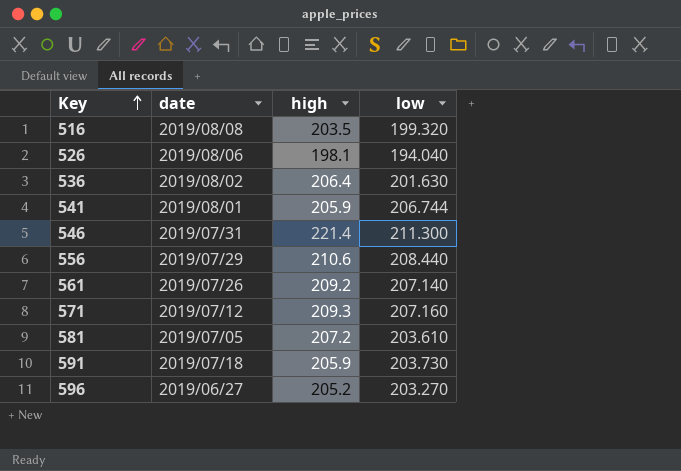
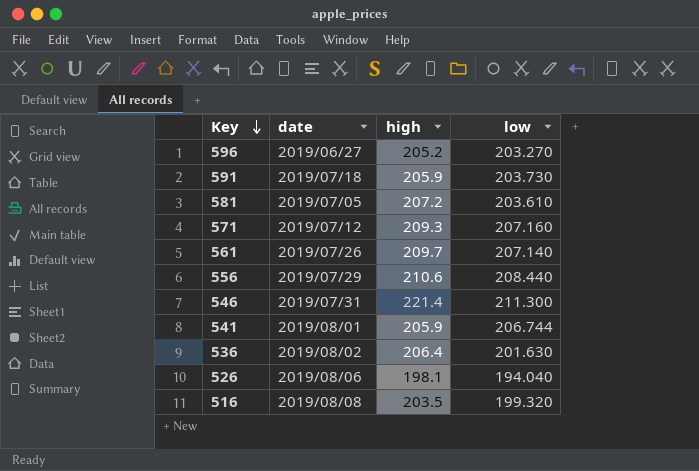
row order: Key ascending -> Key descending
561 | high: 209.2 -> 209.7

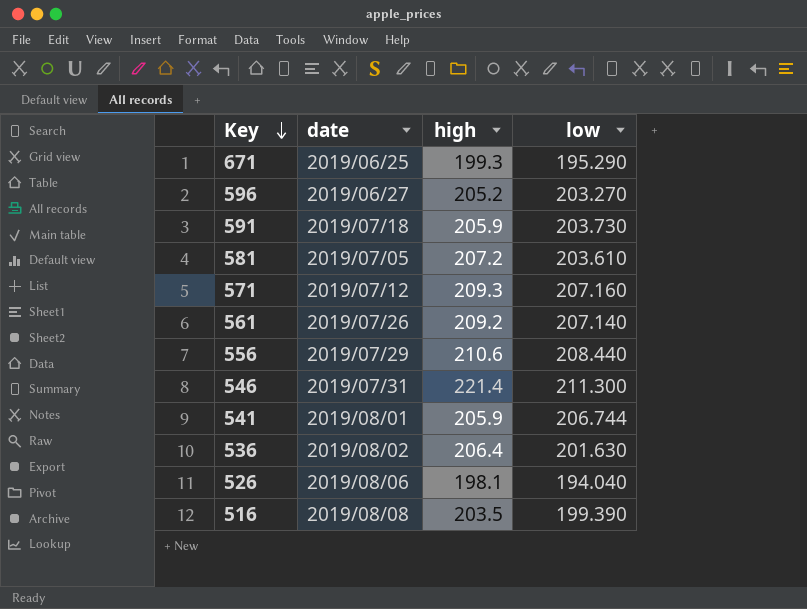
row 671: none -> 2019/06/25 | 199.3 | 195.290
561 | high: 209.7 -> 209.2
516 | low: 199.320 -> 199.390

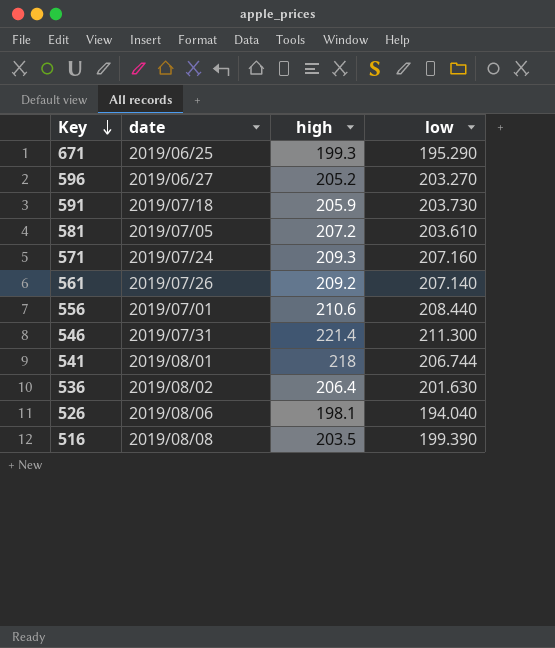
571 | date: 2019/07/12 -> 2019/07/24
556 | date: 2019/07/29 -> 2019/07/01
541 | high: 205.9 -> 218

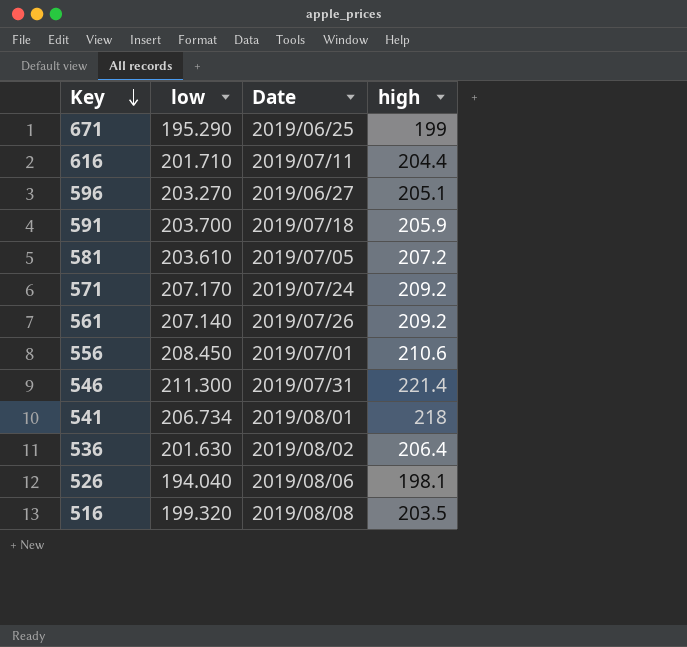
column low | position: 4 -> 2
column name: date -> Date
671 | high: 199.3 -> 199
row 616: none -> 201.710 | 2019/07/11 | 204.4
596 | high: 205.2 -> 205.1
591 | low: 203.730 -> 203.700
571 | low: 207.160 -> 207.170
571 | high: 209.3 -> 209.2
556 | low: 208.440 -> 208.450
541 | low: 206.744 -> 206.734
516 | low: 199.390 -> 199.320

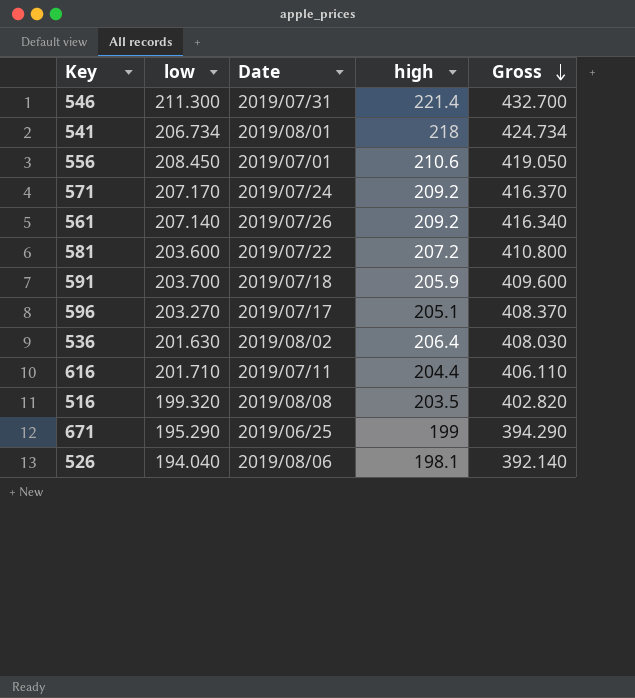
row order: Key descending -> Gross descending
column Gross | formula: none -> [low] + [high]
581 | low: 203.610 -> 203.600
581 | Date: 2019/07/05 -> 2019/07/22
596 | Date: 2019/06/27 -> 2019/07/17

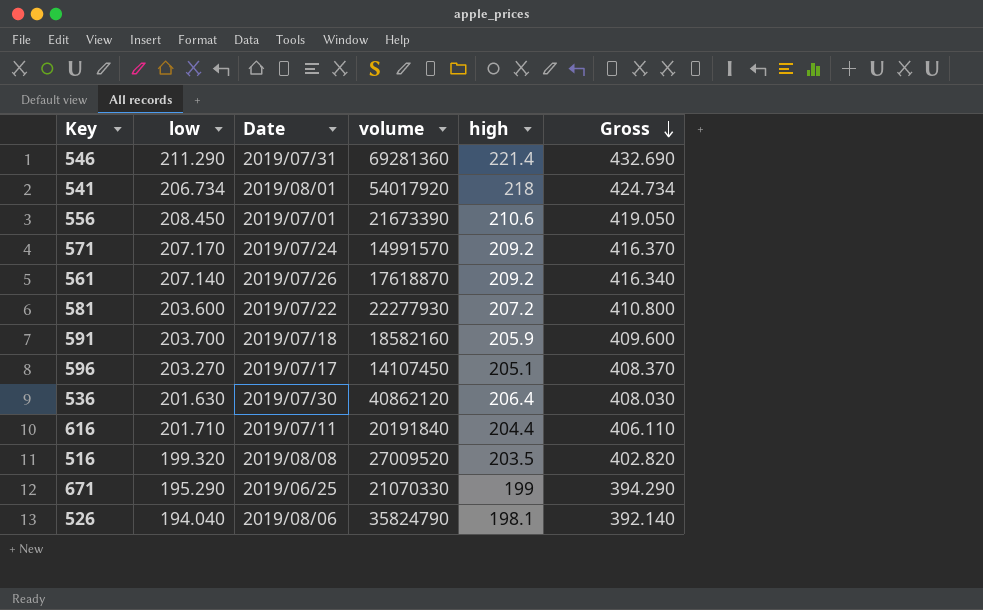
column volume | position: none -> 4
546 | low: 211.300 -> 211.290
546 | Gross: 432.700 -> 432.690
536 | Date: 2019/08/02 -> 2019/07/30

